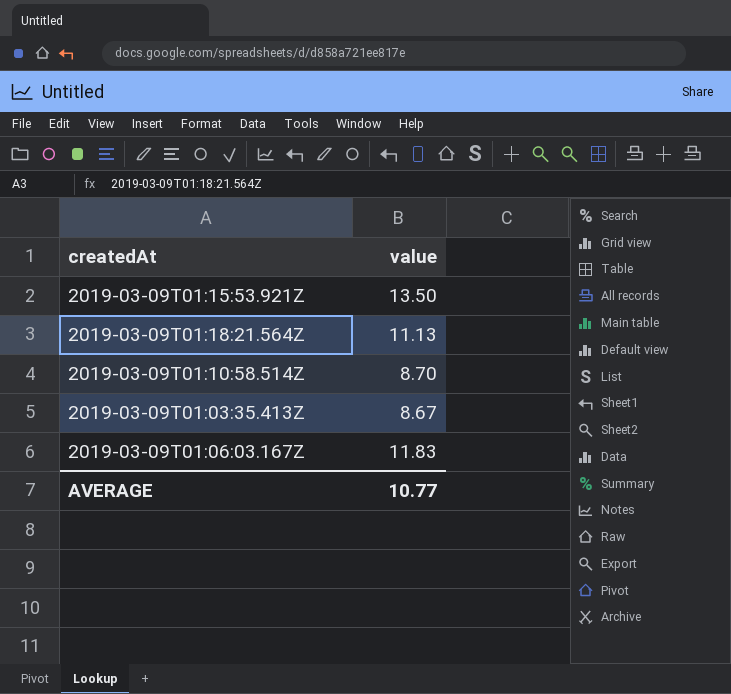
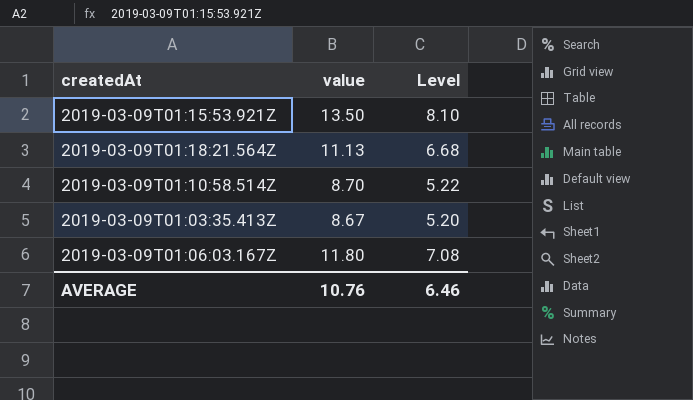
column Level | formula: none -> [value] * 0.6
2019-03-09T01:06:03.167Z | value: 11.83 -> 11.80
AVERAGE | value: 10.77 -> 10.76

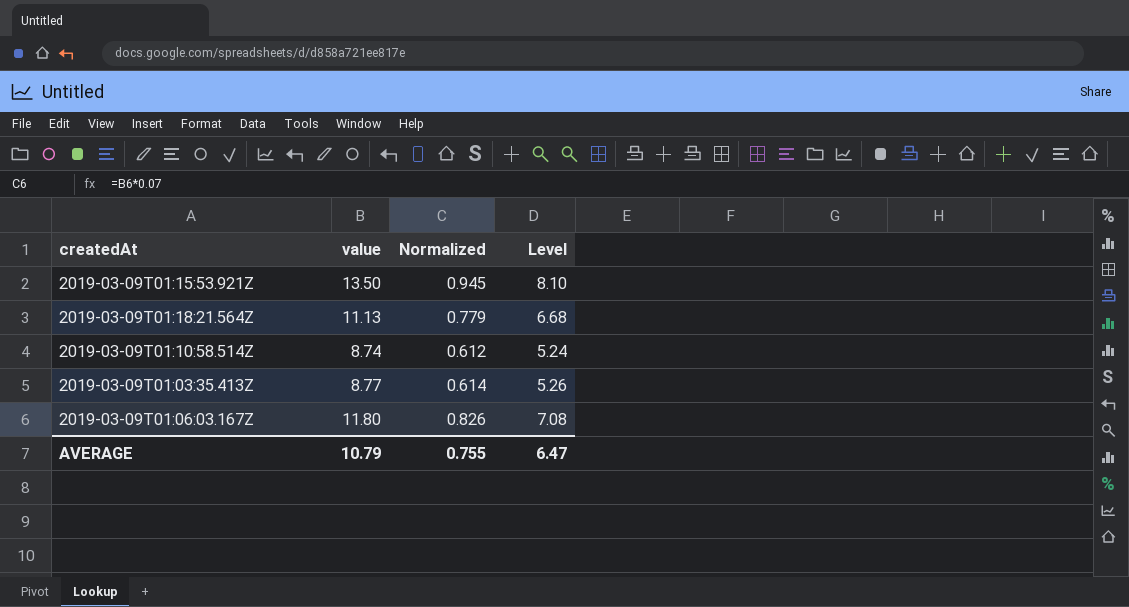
column Normalized | formula: none -> [value] * 0.07
2019-03-09T01:10:58.514Z | value: 8.70 -> 8.74
2019-03-09T01:10:58.514Z | Level: 5.22 -> 5.24
2019-03-09T01:03:35.413Z | value: 8.67 -> 8.77
2019-03-09T01:03:35.413Z | Level: 5.20 -> 5.26
AVERAGE | value: 10.76 -> 10.79
AVERAGE | Level: 6.46 -> 6.47

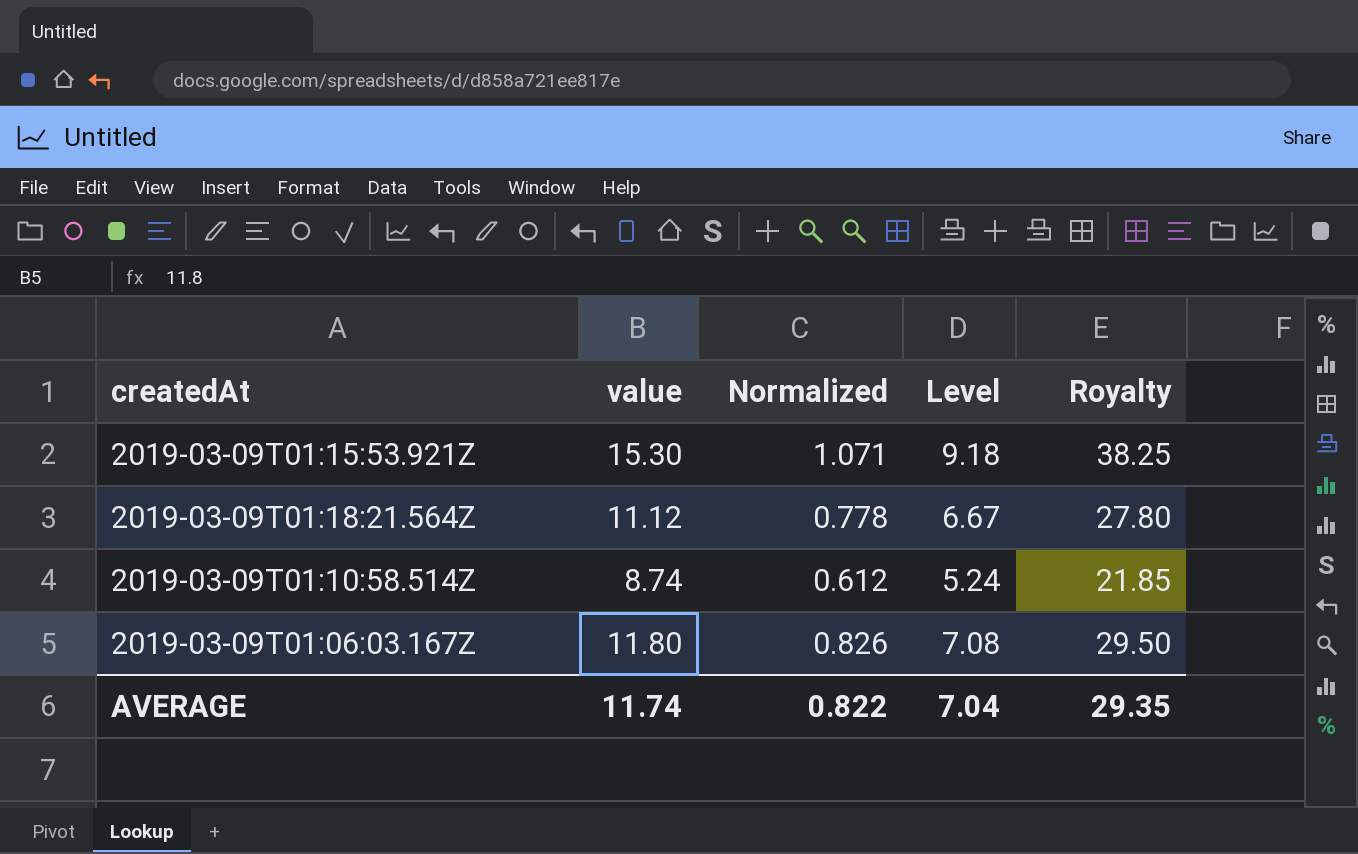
column Royalty | formula: none -> [value] * 2.5
row 2019-03-09T01:03:35.413Z: 8.77 | 0.614 | 5.26 -> none
2019-03-09T01:15:53.921Z | value: 13.50 -> 15.30
2019-03-09T01:15:53.921Z | Normalized: 0.945 -> 1.071
2019-03-09T01:15:53.921Z | Level: 8.10 -> 9.18
2019-03-09T01:18:21.564Z | value: 11.13 -> 11.12
2019-03-09T01:18:21.564Z | Normalized: 0.779 -> 0.778
2019-03-09T01:18:21.564Z | Level: 6.68 -> 6.67
AVERAGE | value: 10.79 -> 11.74
AVERAGE | Normalized: 0.755 -> 0.822
AVERAGE | Level: 6.47 -> 7.04

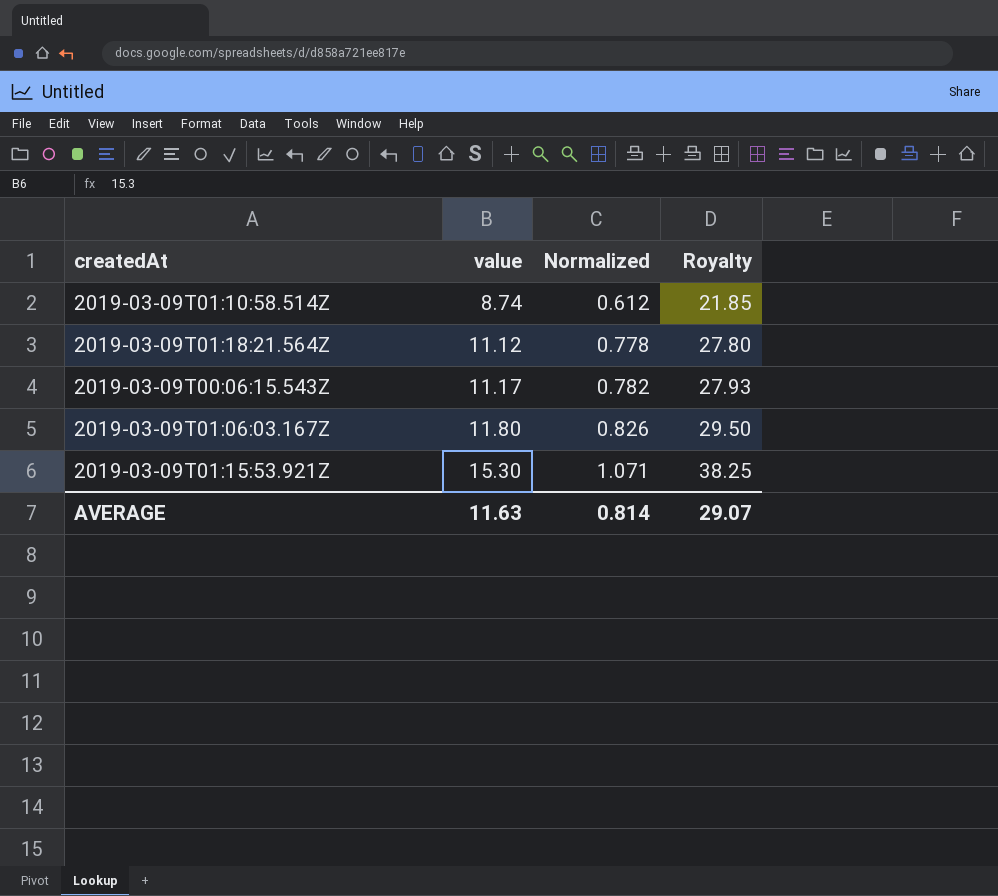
row order: none -> value ascending
column Level | formula: [value] * 0.6 -> none
row 2019-03-09T00:06:15.543Z: none -> 11.17 | 0.782 | 27.93
AVERAGE | value: 11.74 -> 11.63
AVERAGE | Normalized: 0.822 -> 0.814
AVERAGE | Royalty: 29.35 -> 29.07

